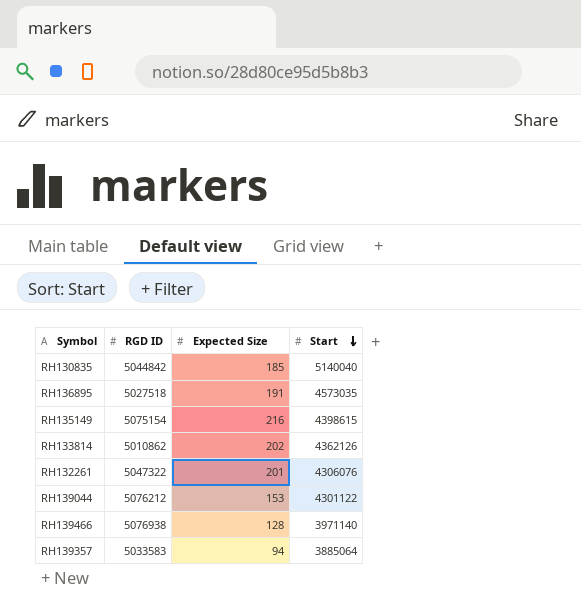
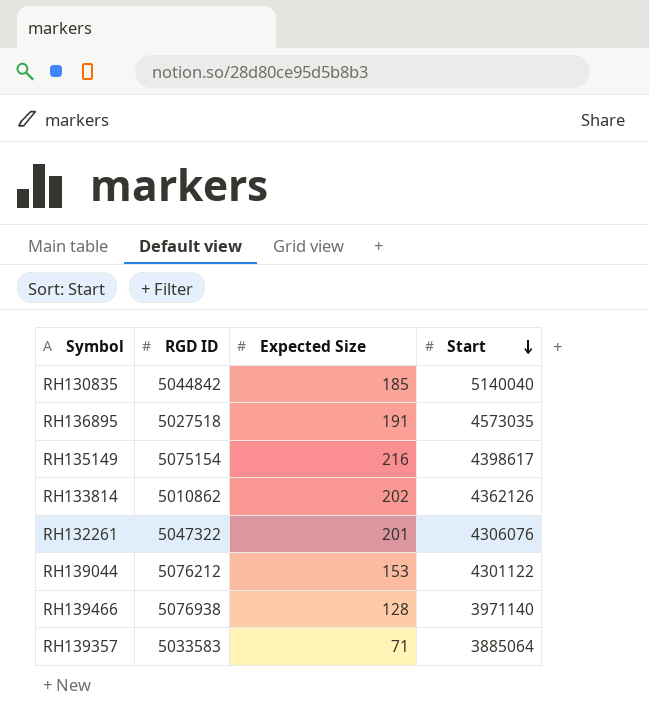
RH135149 | Start: 4398615 -> 4398617
RH139357 | Expected Size: 94 -> 71

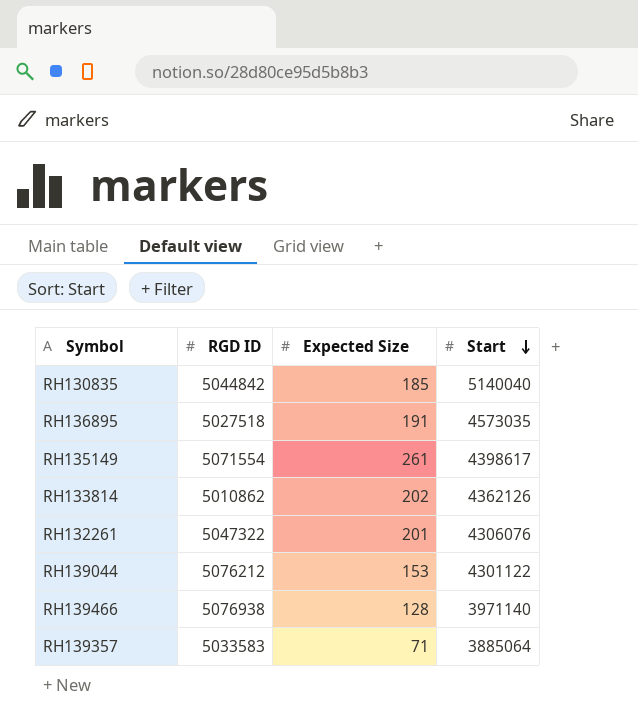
RH135149 | RGD ID: 5075154 -> 5071554
RH135149 | Expected Size: 216 -> 261

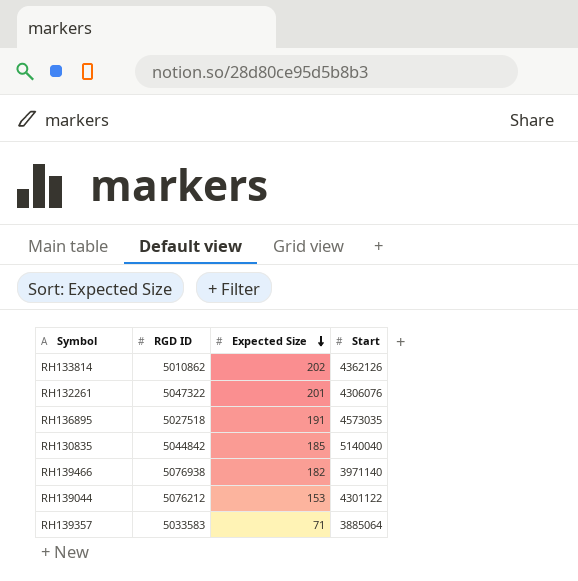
row order: Start descending -> Expected Size descending
row RH135149: 5071554 | 261 | 4398617 -> none
RH139466 | Expected Size: 128 -> 182

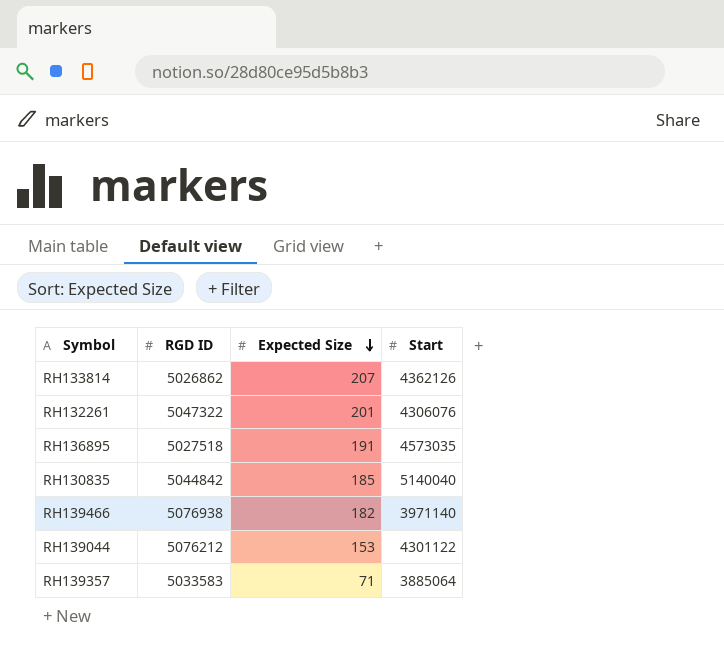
RH133814 | RGD ID: 5010862 -> 5026862
RH133814 | Expected Size: 202 -> 207

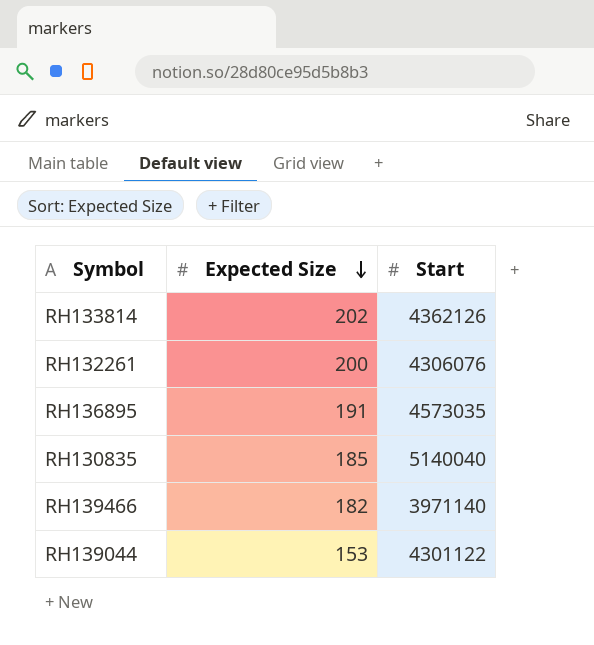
column RGD ID | position: 2 -> none
row RH139357: 5033583 | 71 | 3885064 -> none
RH133814 | Expected Size: 207 -> 202
RH132261 | Expected Size: 201 -> 200

